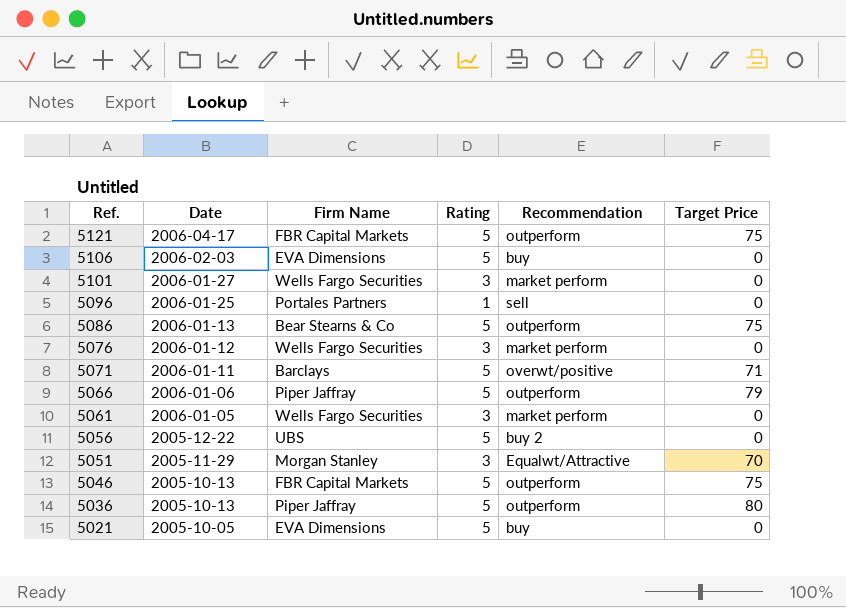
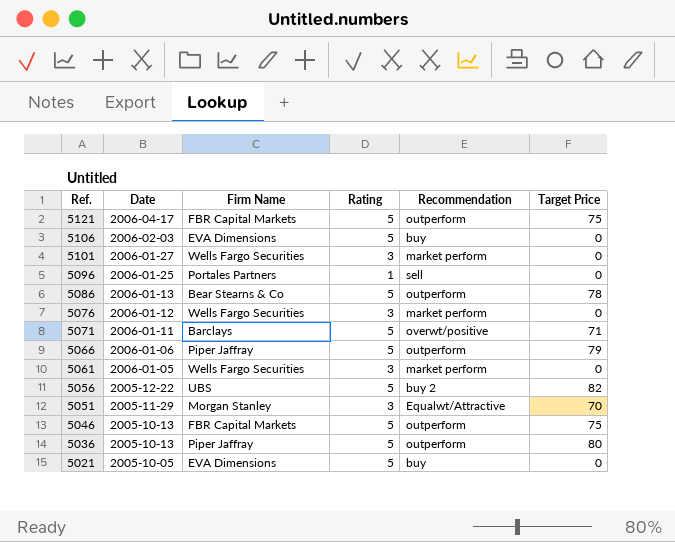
5086 | Target Price: 75 -> 78
5056 | Target Price: 0 -> 82

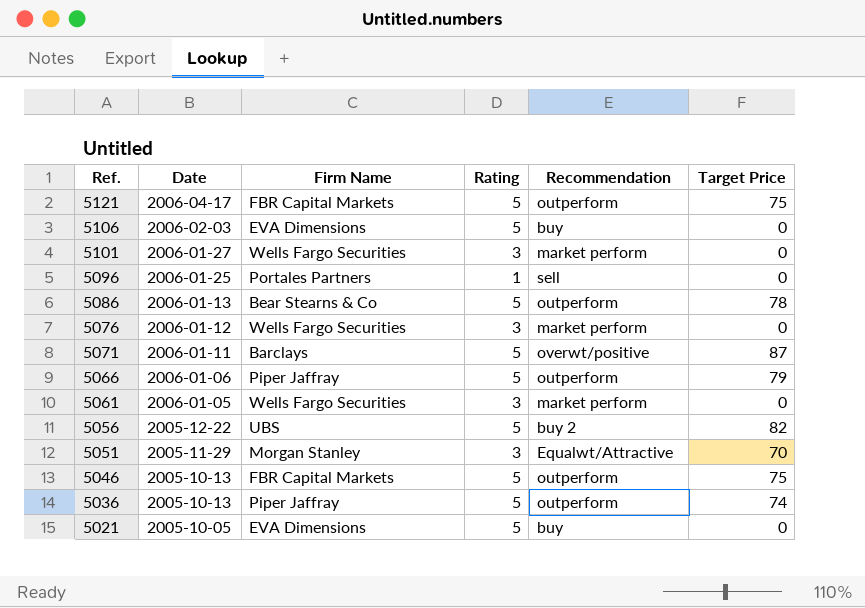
5071 | Target Price: 71 -> 87
5036 | Target Price: 80 -> 74

